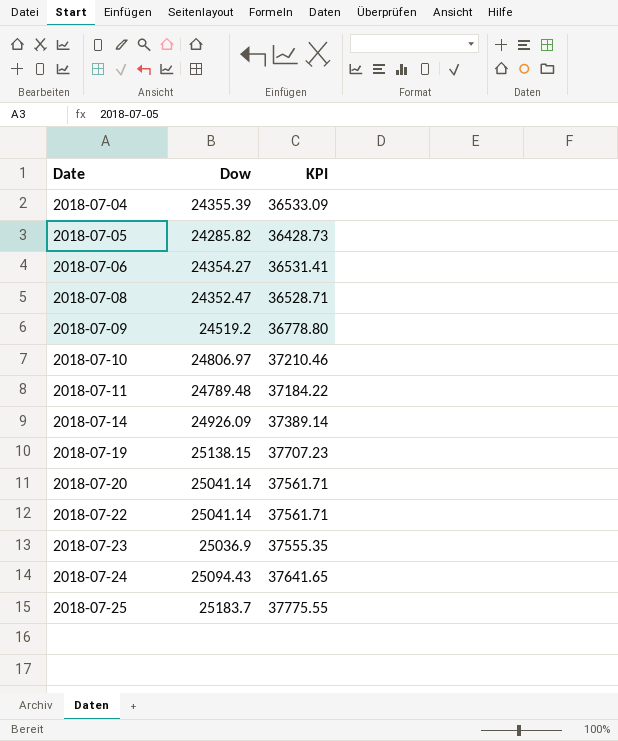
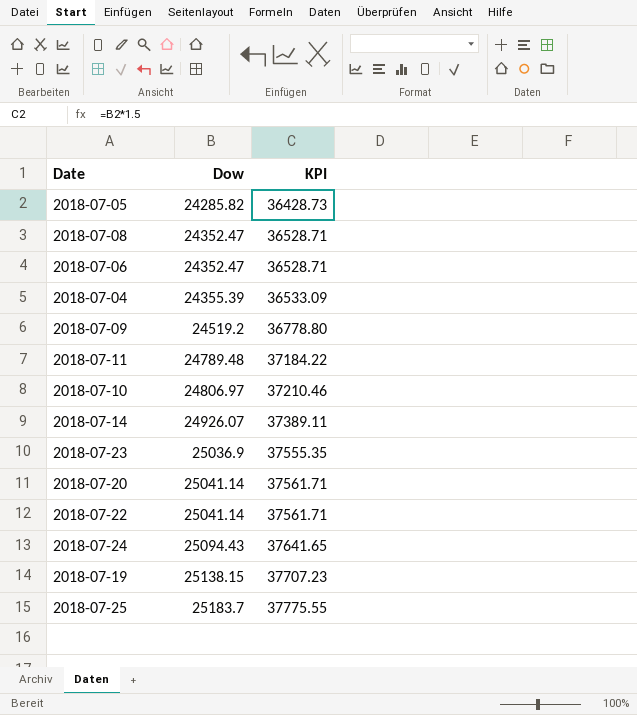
row order: Date ascending -> Dow ascending
2018-07-06 | Dow: 24354.27 -> 24352.47
2018-07-06 | KPI: 36531.41 -> 36528.71
2018-07-14 | Dow: 24926.09 -> 24926.07
2018-07-14 | KPI: 37389.14 -> 37389.11

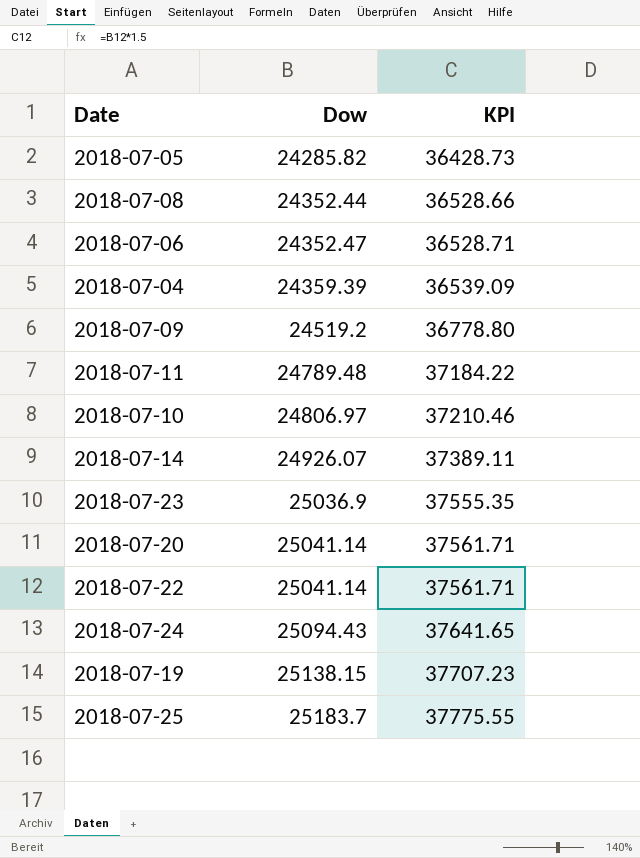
2018-07-08 | Dow: 24352.47 -> 24352.44
2018-07-08 | KPI: 36528.71 -> 36528.66
2018-07-04 | Dow: 24355.39 -> 24359.39
2018-07-04 | KPI: 36533.09 -> 36539.09

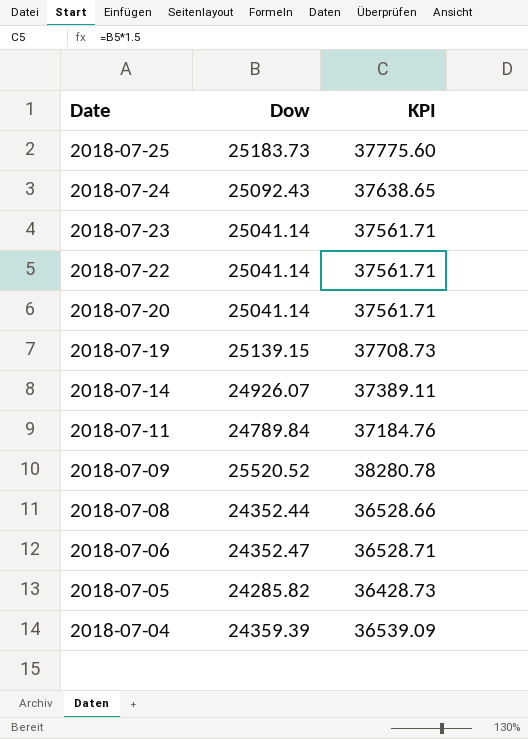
row order: Dow ascending -> Date descending
row 2018-07-10: 24806.97 | 37210.46 -> none
2018-07-25 | Dow: 25183.7 -> 25183.73
2018-07-25 | KPI: 37775.55 -> 37775.60
2018-07-24 | Dow: 25094.43 -> 25092.43
2018-07-24 | KPI: 37641.65 -> 37638.65
2018-07-23 | Dow: 25036.9 -> 25041.14
2018-07-23 | KPI: 37555.35 -> 37561.71
2018-07-19 | Dow: 25138.15 -> 25139.15
2018-07-19 | KPI: 37707.23 -> 37708.73
2018-07-11 | Dow: 24789.48 -> 24789.84
2018-07-11 | KPI: 37184.22 -> 37184.76
2018-07-09 | Dow: 24519.2 -> 25520.52
2018-07-09 | KPI: 36778.80 -> 38280.78

